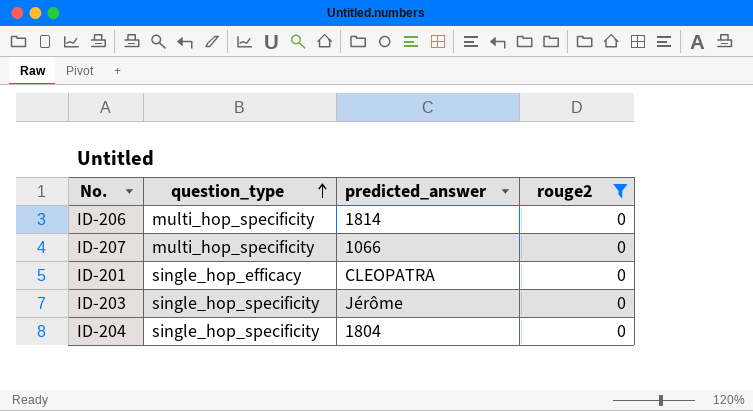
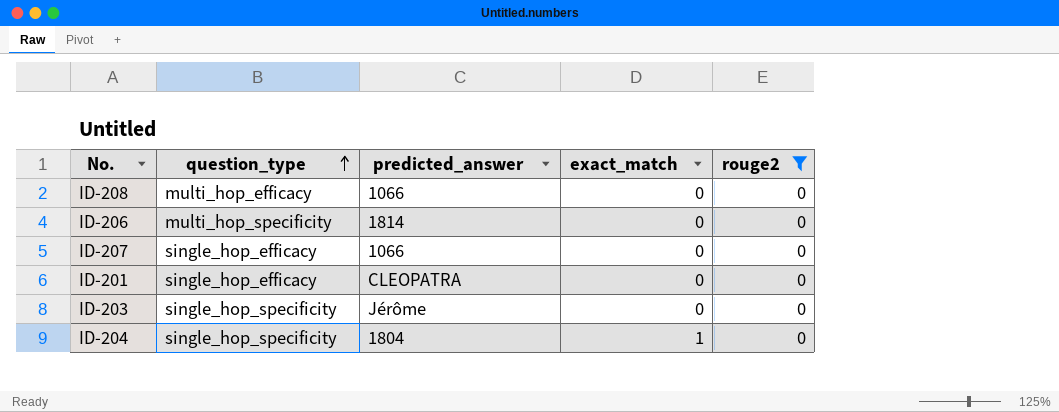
column exact_match | position: none -> 4
row ID-208: none -> multi_hop_efficacy | 1066 | 0 | 0
ID-207 | question_type: multi_hop_specificity -> single_hop_efficacy

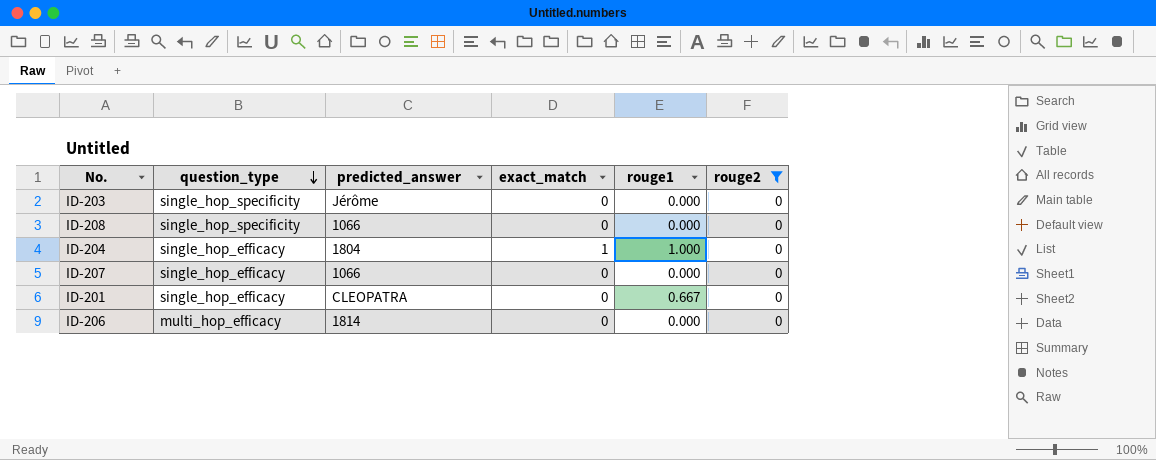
row order: question_type ascending -> question_type descending
column rouge1 | position: none -> 5
ID-208 | question_type: multi_hop_efficacy -> single_hop_specificity
ID-204 | question_type: single_hop_specificity -> single_hop_efficacy
ID-206 | question_type: multi_hop_specificity -> multi_hop_efficacy

